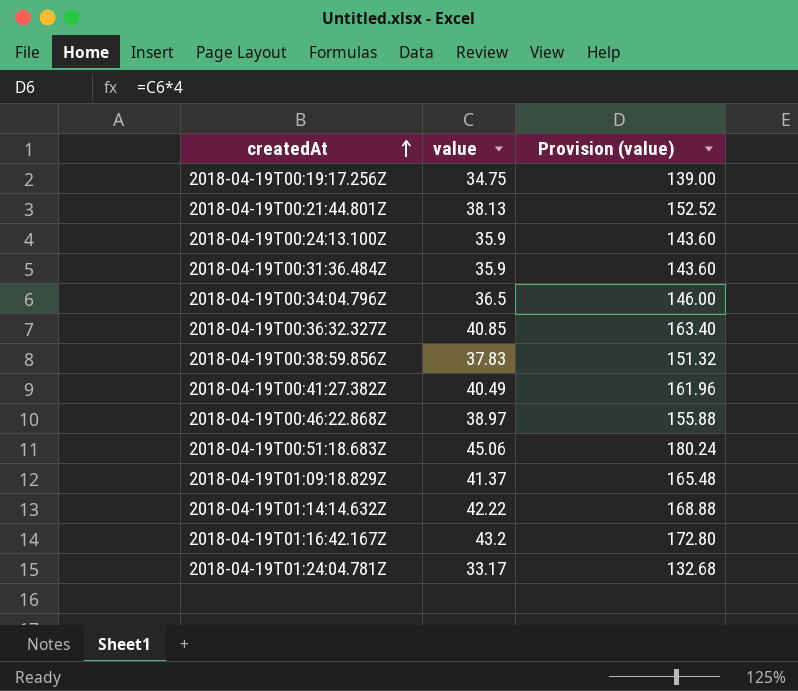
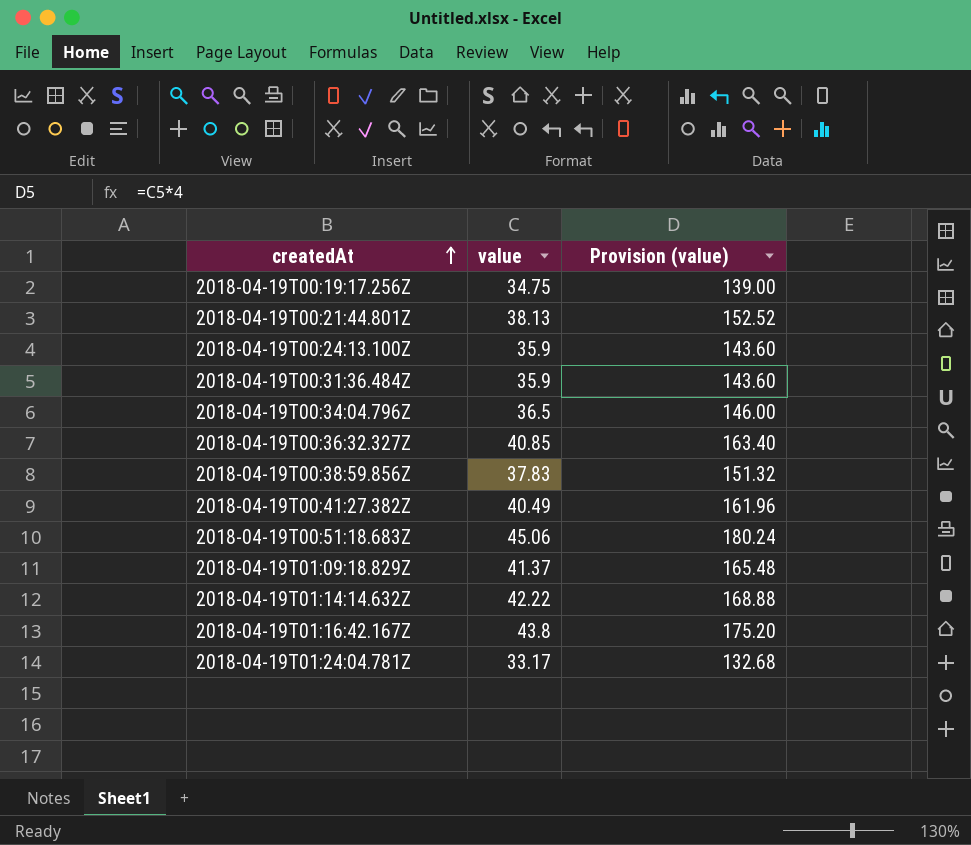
row 2018-04-19T00:46:22.868Z: 38.97 | 155.88 -> none
2018-04-19T01:16:42.167Z | value: 43.2 -> 43.8
2018-04-19T01:16:42.167Z | Provision (value): 172.80 -> 175.20

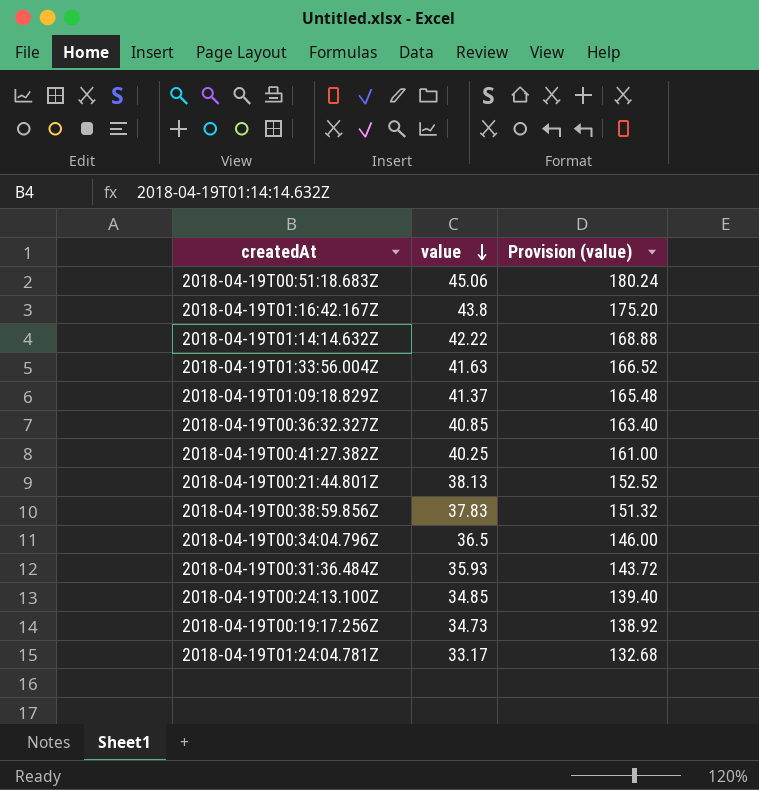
row order: createdAt ascending -> value descending
row 2018-04-19T01:33:56.004Z: none -> 41.63 | 166.52
2018-04-19T00:41:27.382Z | value: 40.49 -> 40.25
2018-04-19T00:41:27.382Z | Provision (value): 161.96 -> 161.00
2018-04-19T00:31:36.484Z | value: 35.9 -> 35.93
2018-04-19T00:31:36.484Z | Provision (value): 143.60 -> 143.72
2018-04-19T00:24:13.100Z | value: 35.9 -> 34.85
2018-04-19T00:24:13.100Z | Provision (value): 143.60 -> 139.40
2018-04-19T00:19:17.256Z | value: 34.75 -> 34.73
2018-04-19T00:19:17.256Z | Provision (value): 139.00 -> 138.92

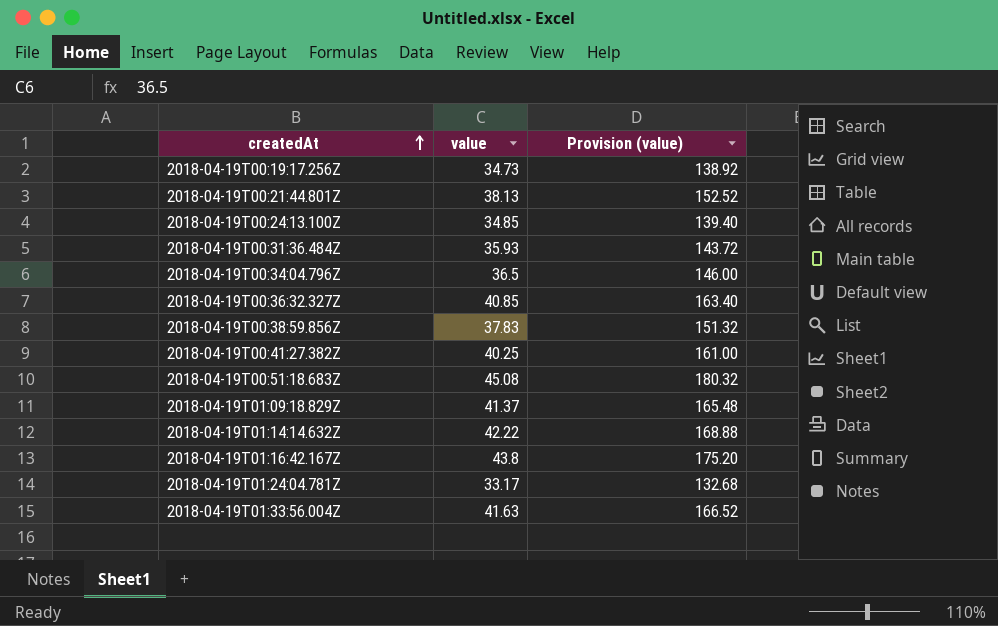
row order: value descending -> createdAt ascending
2018-04-19T00:51:18.683Z | value: 45.06 -> 45.08
2018-04-19T00:51:18.683Z | Provision (value): 180.24 -> 180.32

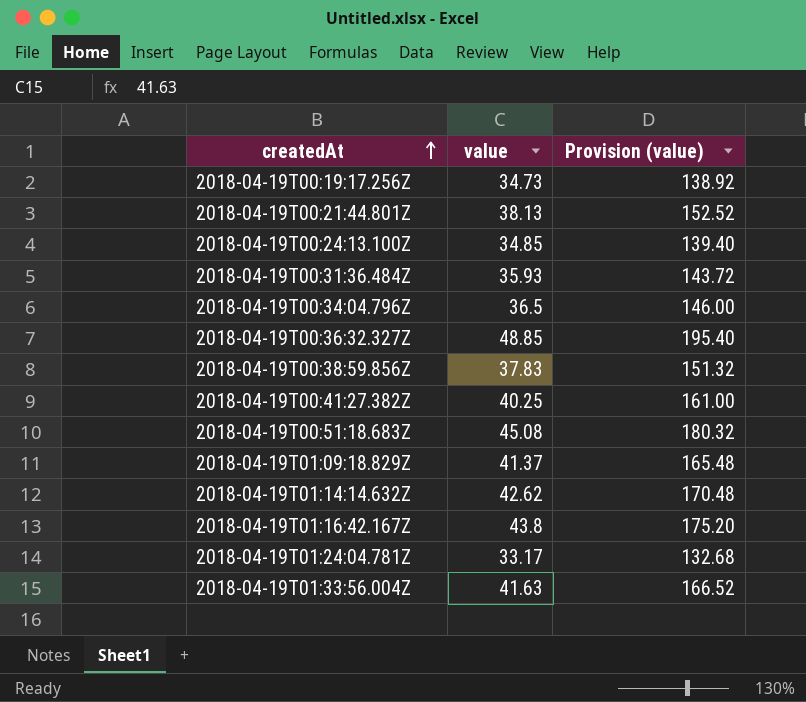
2018-04-19T00:36:32.327Z | value: 40.85 -> 48.85
2018-04-19T00:36:32.327Z | Provision (value): 163.40 -> 195.40
2018-04-19T01:14:14.632Z | value: 42.22 -> 42.62
2018-04-19T01:14:14.632Z | Provision (value): 168.88 -> 170.48

